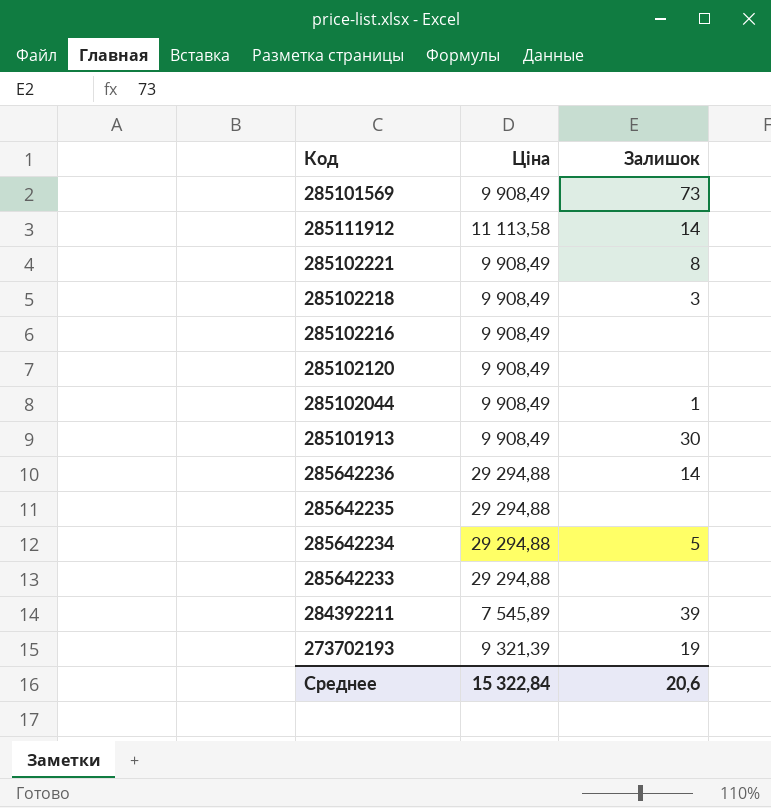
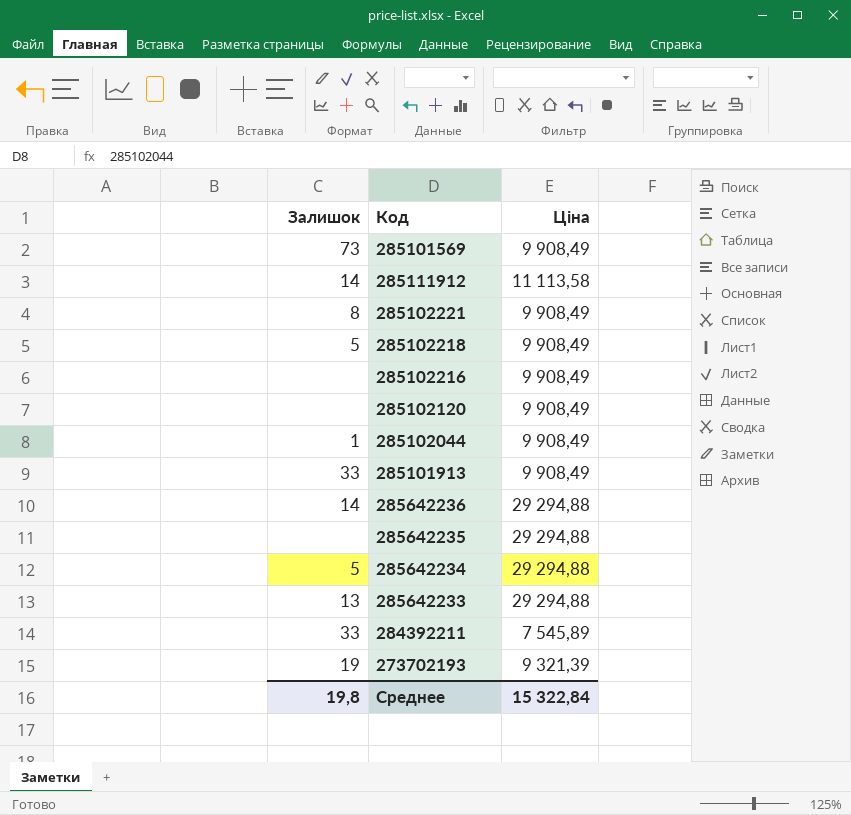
column Залишок | position: 3 -> 1
285102218 | Залишок: 3 -> 5
285101913 | Залишок: 30 -> 33
285642233 | Залишок: none -> 13
284392211 | Залишок: 39 -> 33
Среднее | Залишок: 20,6 -> 19,8

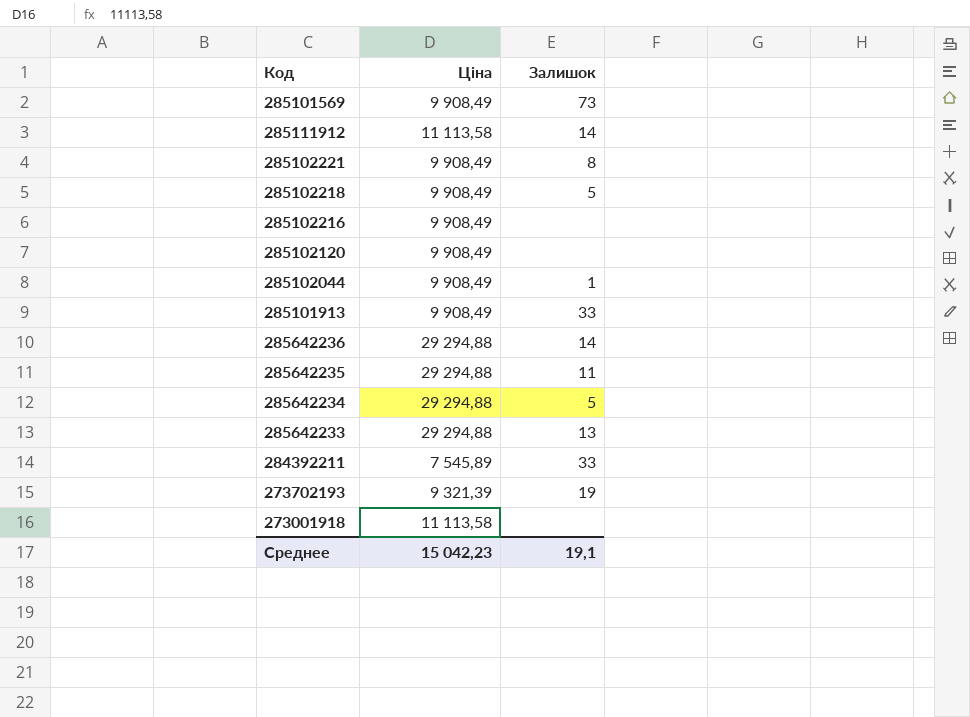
column Залишок | position: 1 -> 3
285642235 | Залишок: none -> 11
row 273001918: none -> 11 113,58 | none
Среднее | Ціна: 15 322,84 -> 15 042,23
Среднее | Залишок: 19,8 -> 19,1

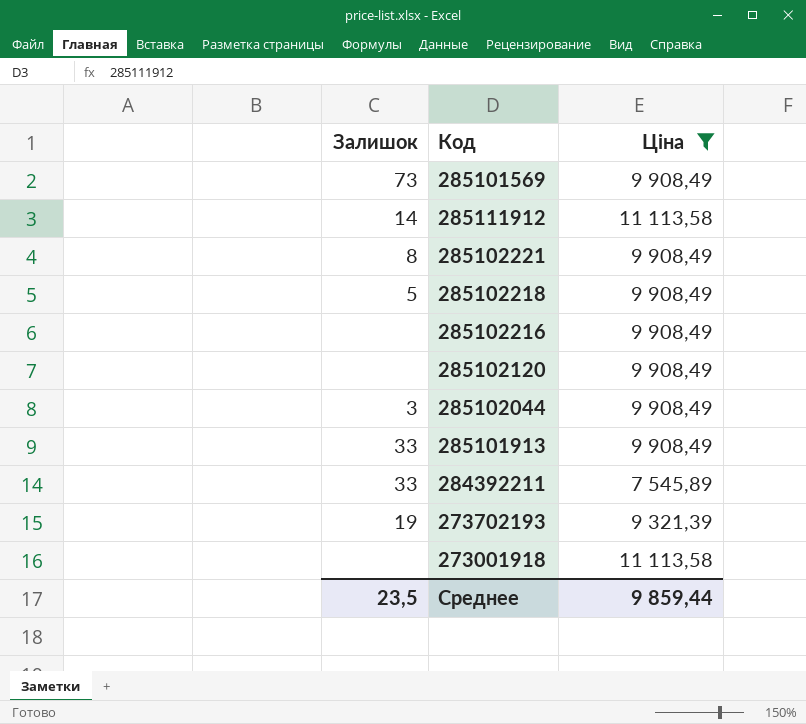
filter: none -> Ціна != 29 294,88
column Залишок | position: 3 -> 1
285102044 | Залишок: 1 -> 3
Среднее | Залишок: 19,1 -> 23,5
Среднее | Ціна: 15 042,23 -> 9 859,44

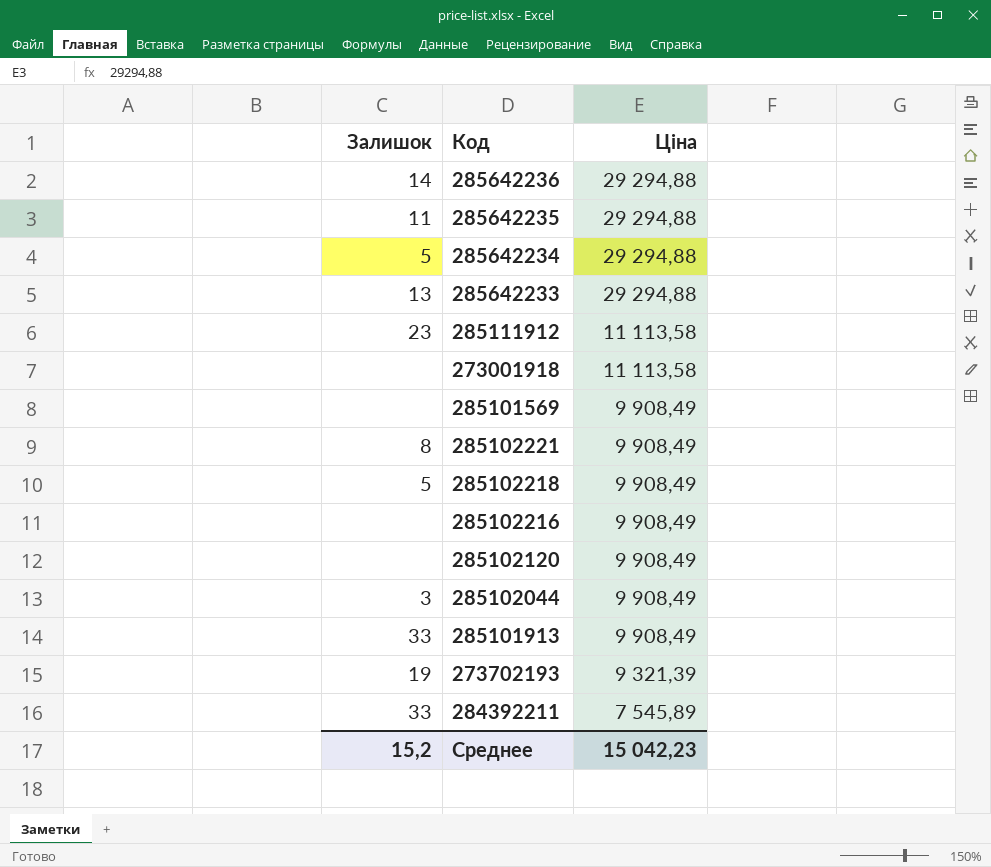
filter: Ціна != 29 294,88 -> none
row order: none -> Ціна descending
285111912 | Залишок: 14 -> 23
285101569 | Залишок: 73 -> none
Среднее | Залишок: 23,5 -> 15,2
Среднее | Ціна: 9 859,44 -> 15 042,23

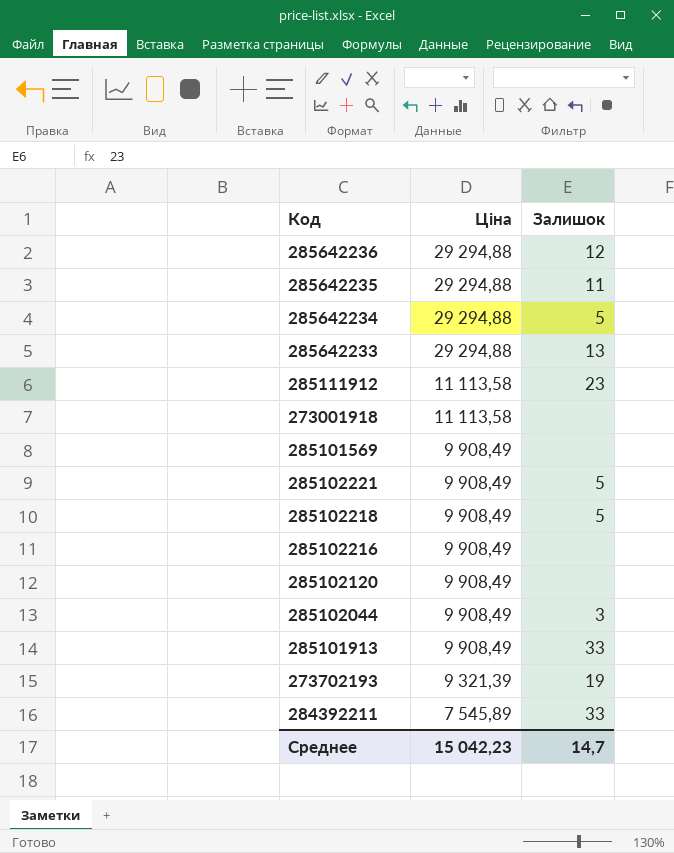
column Залишок | position: 1 -> 3
285642236 | Залишок: 14 -> 12
285102221 | Залишок: 8 -> 5
Среднее | Залишок: 15,2 -> 14,7

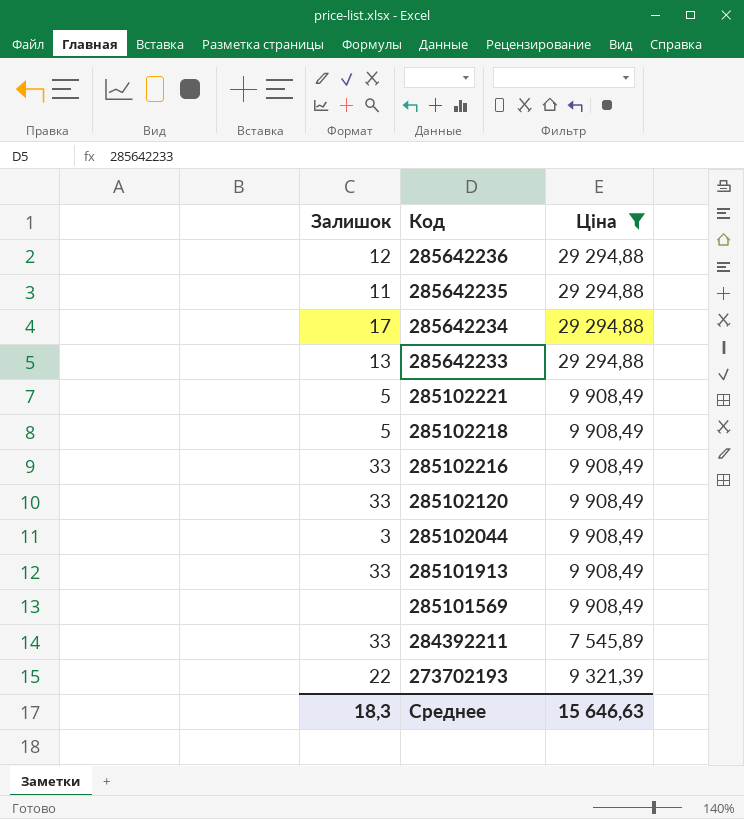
filter: none -> Ціна != 11 113,58
row order: Ціна descending -> Код descending
column Залишок | position: 3 -> 1
285642234 | Залишок: 5 -> 17
285102216 | Залишок: none -> 33
285102120 | Залишок: none -> 33
273702193 | Залишок: 19 -> 22
Среднее | Залишок: 14,7 -> 18,3
Среднее | Ціна: 15 042,23 -> 15 646,63

